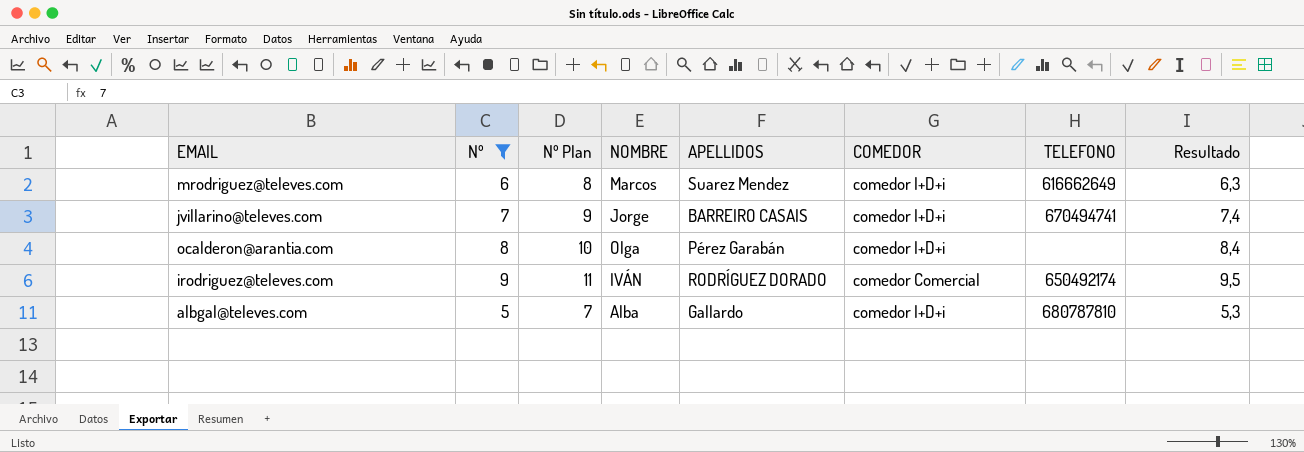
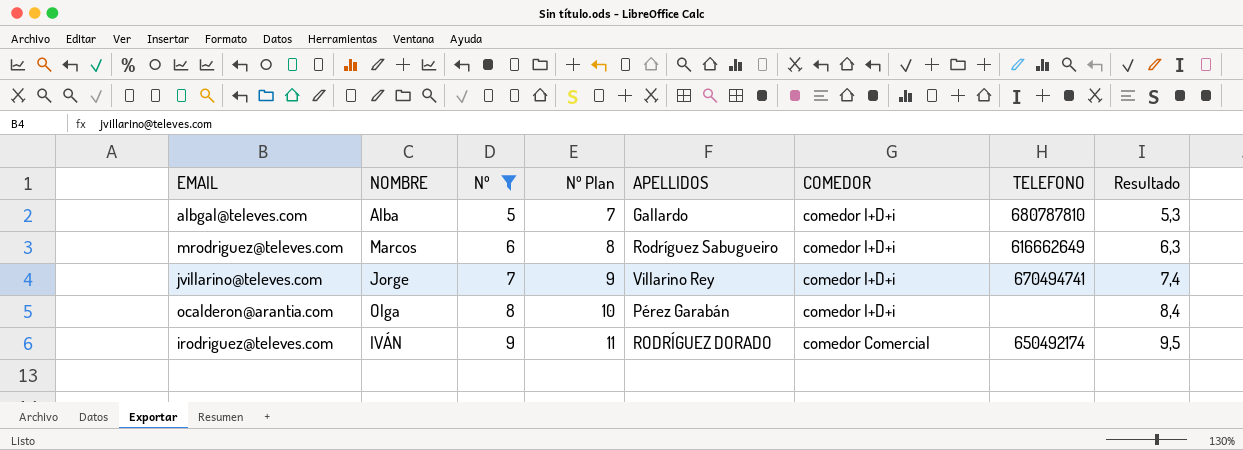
row order: none -> Nº ascending
column NOMBRE | position: 4 -> 2
mrodriguez@televes.com | APELLIDOS: Suarez Mendez -> Rodríguez Sabugueiro
jvillarino@televes.com | APELLIDOS: BARREIRO CASAIS -> Villarino Rey

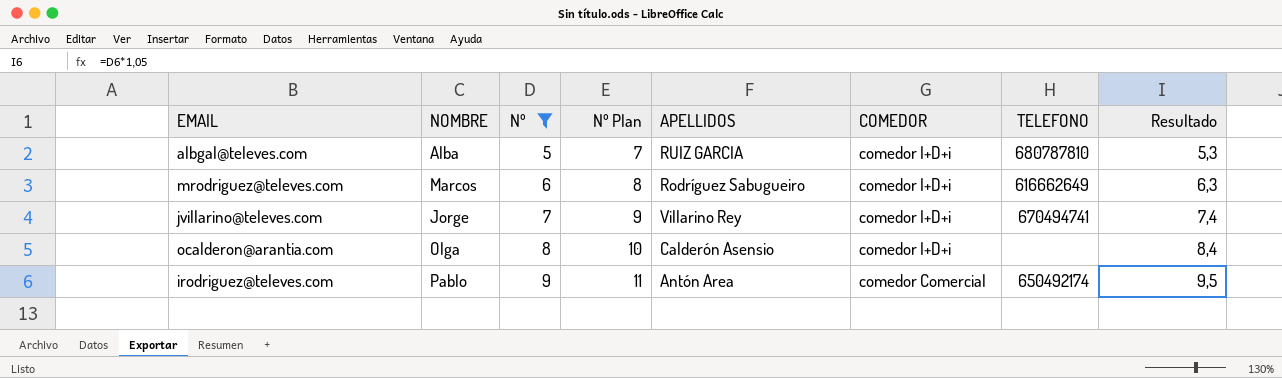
albgal@televes.com | APELLIDOS: Gallardo -> RUIZ GARCIA
ocalderon@arantia.com | APELLIDOS: Pérez Garabán -> Calderón Asensio
irodriguez@televes.com | NOMBRE: IVÁN -> Pablo
irodriguez@televes.com | APELLIDOS: RODRÍGUEZ DORADO -> Antón Area

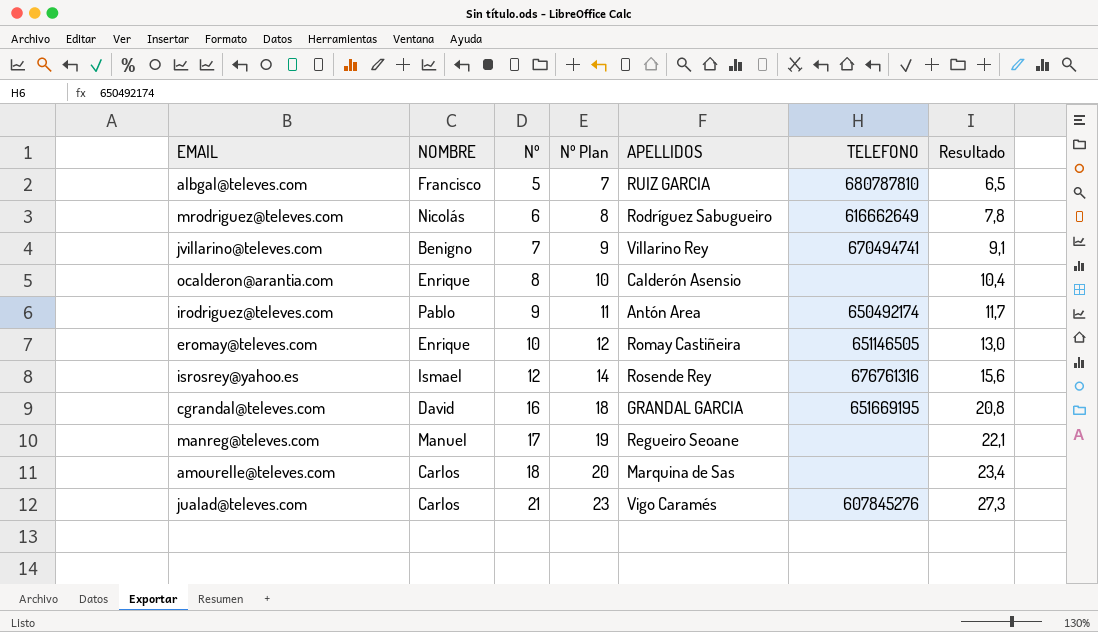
filter: Nº <= 9 -> none
column COMEDOR | position: 6 -> none
column Resultado | formula: [Nº] * 1,05 -> [Nº] * 1,3
albgal@televes.com | NOMBRE: Alba -> Francisco
mrodriguez@televes.com | NOMBRE: Marcos -> Nicolás
jvillarino@televes.com | NOMBRE: Jorge -> Benigno
ocalderon@arantia.com | NOMBRE: Olga -> Enrique

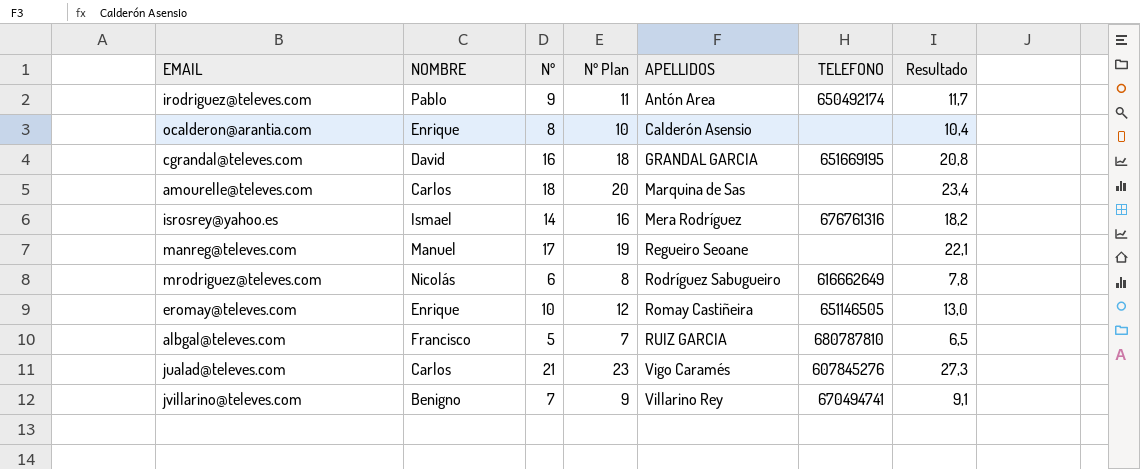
row order: Nº ascending -> APELLIDOS ascending
isrosrey@yahoo.es | Nº: 12 -> 14
isrosrey@yahoo.es | Nº Plan: 14 -> 16
isrosrey@yahoo.es | APELLIDOS: Rosende Rey -> Mera Rodríguez
isrosrey@yahoo.es | Resultado: 15,6 -> 18,2

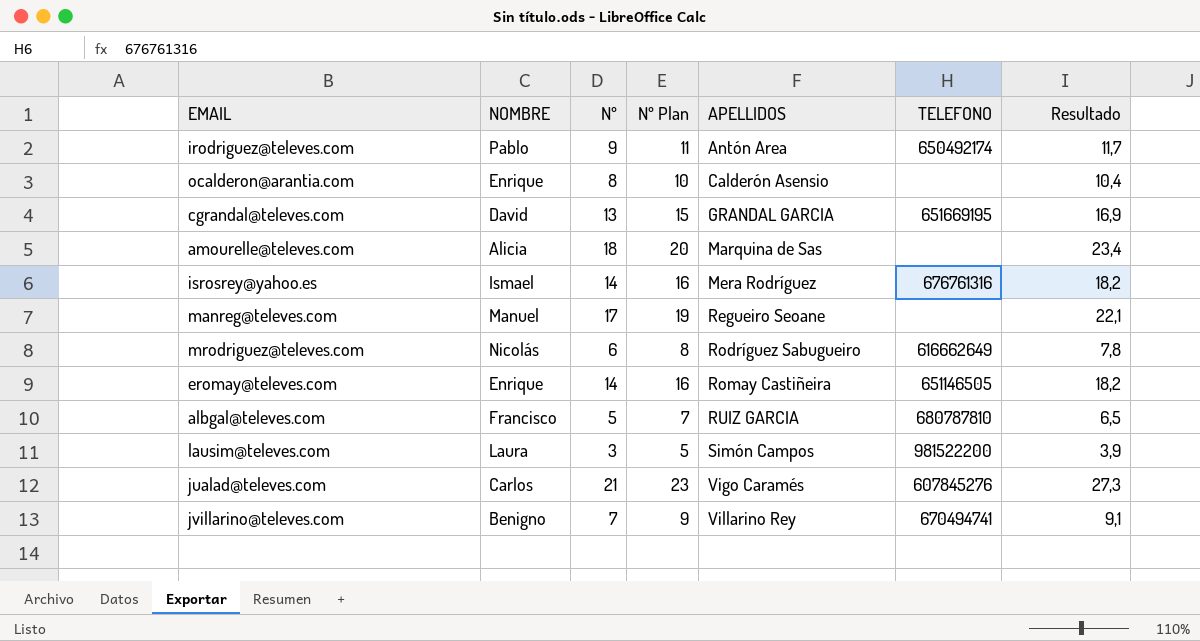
cgrandal@televes.com | Nº: 16 -> 13
cgrandal@televes.com | Nº Plan: 18 -> 15
cgrandal@televes.com | Resultado: 20,8 -> 16,9
amourelle@televes.com | NOMBRE: Carlos -> Alicia
eromay@televes.com | Nº: 10 -> 14
eromay@televes.com | Nº Plan: 12 -> 16
eromay@televes.com | Resultado: 13,0 -> 18,2
row lausim@televes.com: none -> Laura | 3 | 5 | Simón Campos | 981522200 | 3,9

